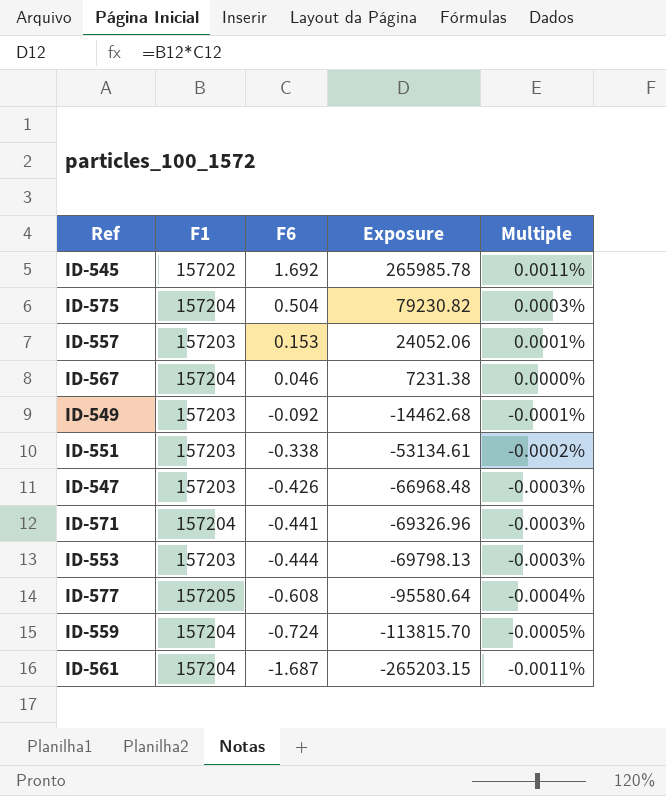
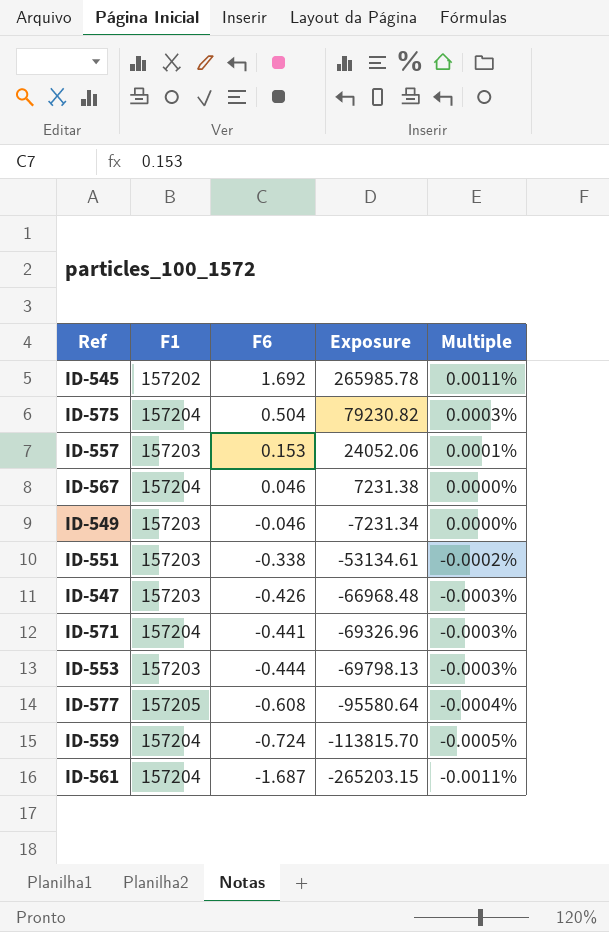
ID-549 | F6: -0.092 -> -0.046
ID-549 | Exposure: -14462.68 -> -7231.34
ID-549 | Multiple: -0.0001% -> 0.0000%

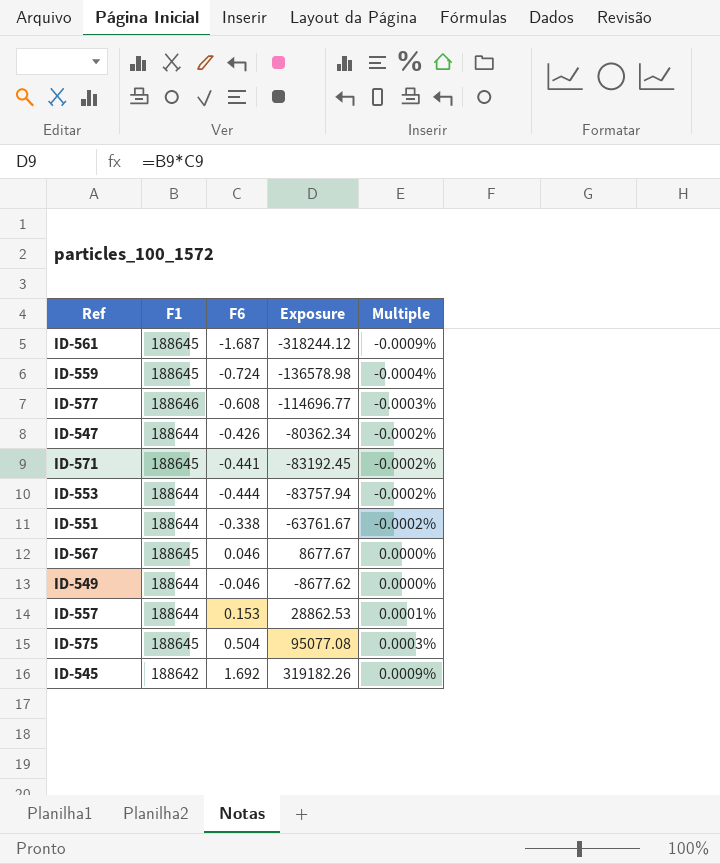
row order: F6 descending -> Multiple ascending
ID-561 | F1: 157204 -> 188645
ID-561 | Exposure: -265203.15 -> -318244.12
ID-561 | Multiple: -0.0011% -> -0.0009%
ID-559 | F1: 157204 -> 188645
ID-559 | Exposure: -113815.70 -> -136578.98
ID-559 | Multiple: -0.0005% -> -0.0004%
ID-577 | F1: 157205 -> 188646
ID-577 | Exposure: -95580.64 -> -114696.77
ID-577 | Multiple: -0.0004% -> -0.0003%
ID-547 | F1: 157203 -> 188644
ID-547 | Exposure: -66968.48 -> -80362.34
ID-547 | Multiple: -0.0003% -> -0.0002%
ID-571 | F1: 157204 -> 188645
ID-571 | Exposure: -69326.96 -> -83192.45
ID-571 | Multiple: -0.0003% -> -0.0002%
ID-553 | F1: 157203 -> 188644
ID-553 | Exposure: -69798.13 -> -83757.94
ID-553 | Multiple: -0.0003% -> -0.0002%
ID-551 | F1: 157203 -> 188644
ID-551 | Exposure: -53134.61 -> -63761.67
ID-567 | F1: 157204 -> 188645
ID-567 | Exposure: 7231.38 -> 8677.67
ID-549 | F1: 157203 -> 188644
ID-549 | Exposure: -7231.34 -> -8677.62
ID-557 | F1: 157203 -> 188644
ID-557 | Exposure: 24052.06 -> 28862.53
ID-575 | F1: 157204 -> 188645
ID-575 | Exposure: 79230.82 -> 95077.08
ID-545 | F1: 157202 -> 188642
ID-545 | Exposure: 265985.78 -> 319182.26
ID-545 | Multiple: 0.0011% -> 0.0009%

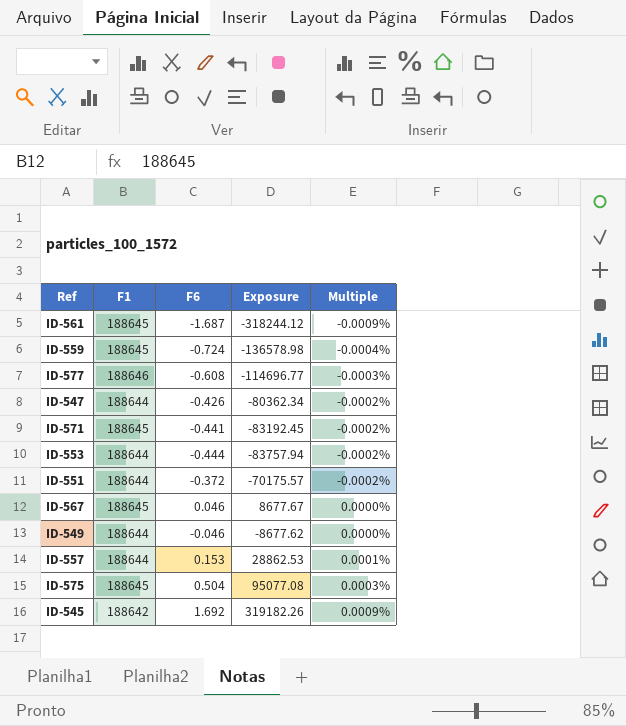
ID-551 | F6: -0.338 -> -0.372
ID-551 | Exposure: -63761.67 -> -70175.57

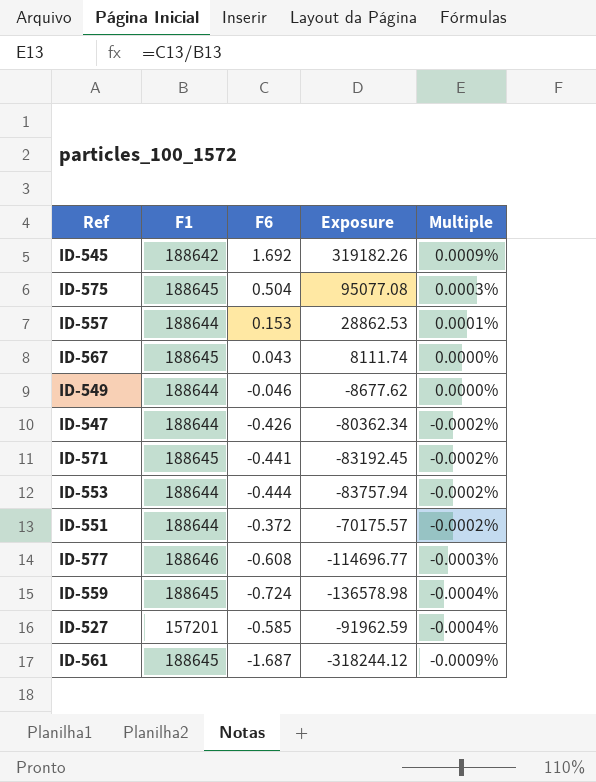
row order: Multiple ascending -> Multiple descending
ID-567 | F6: 0.046 -> 0.043
ID-567 | Exposure: 8677.67 -> 8111.74
row ID-527: none -> 157201 | -0.585 | -91962.59 | -0.0004%

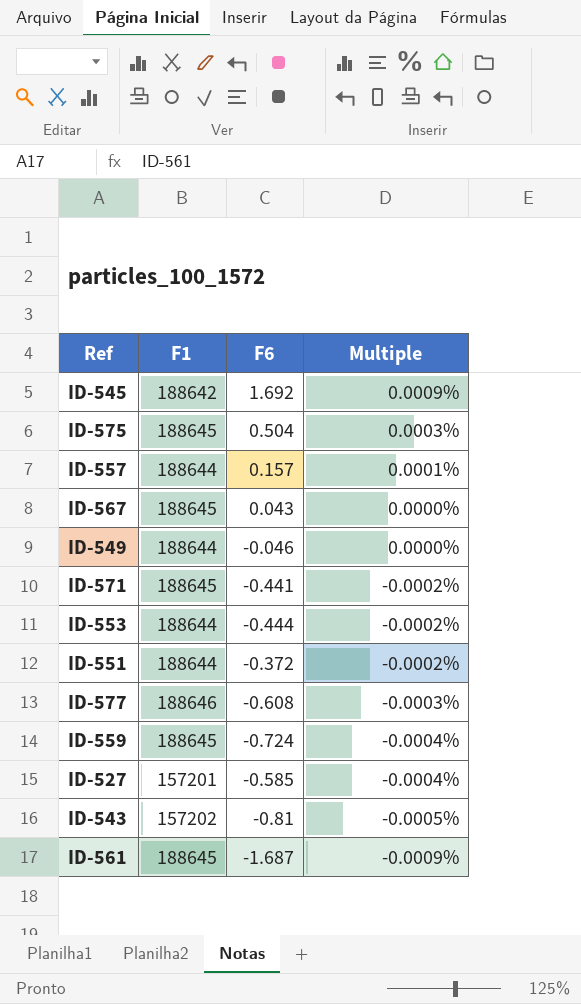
column Exposure | formula: [F1] * [F6] -> none
row ID-547: 188644 | -0.426 | -80362.34 | -0.0002% -> none
ID-557 | F6: 0.153 -> 0.157
row ID-543: none -> 157202 | -0.81 | -0.0005%

